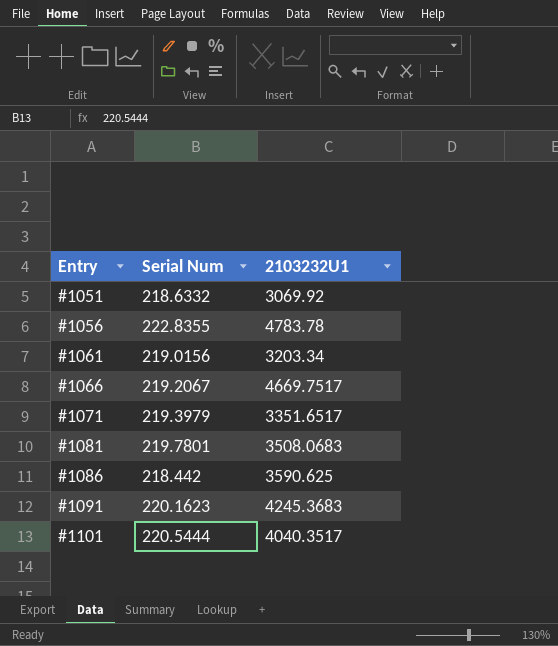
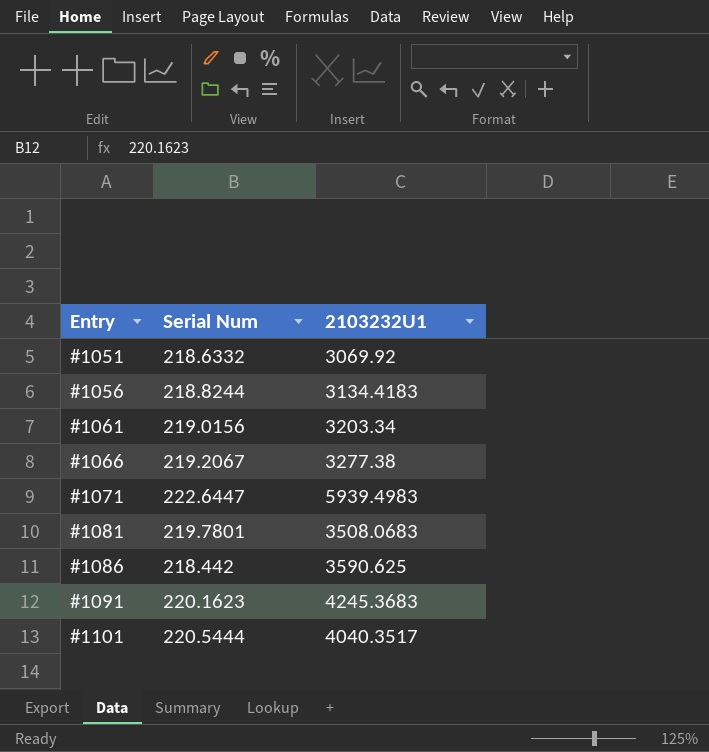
#1056 | Serial Num: 222.8355 -> 218.8244
#1056 | 2103232U1: 4783.78 -> 3134.4183
#1066 | 2103232U1: 4669.7517 -> 3277.38
#1071 | Serial Num: 219.3979 -> 222.6447
#1071 | 2103232U1: 3351.6517 -> 5939.4983

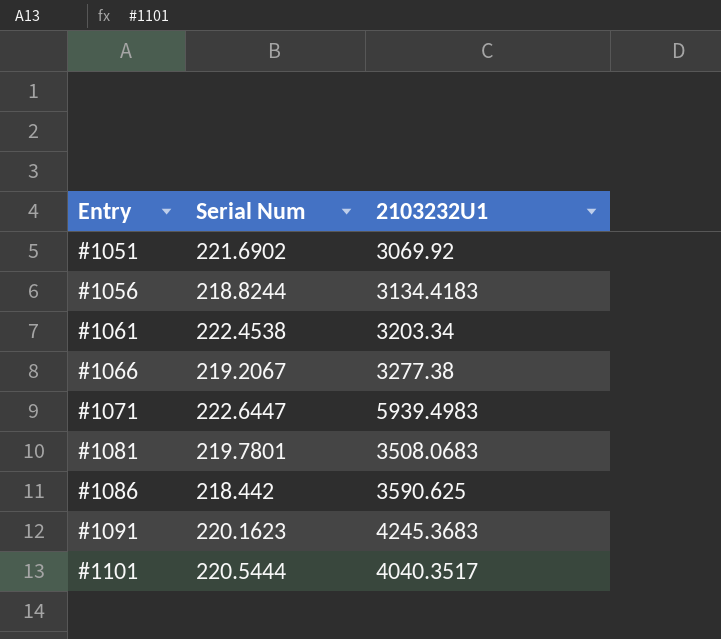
#1051 | Serial Num: 218.6332 -> 221.6902
#1061 | Serial Num: 219.0156 -> 222.4538

